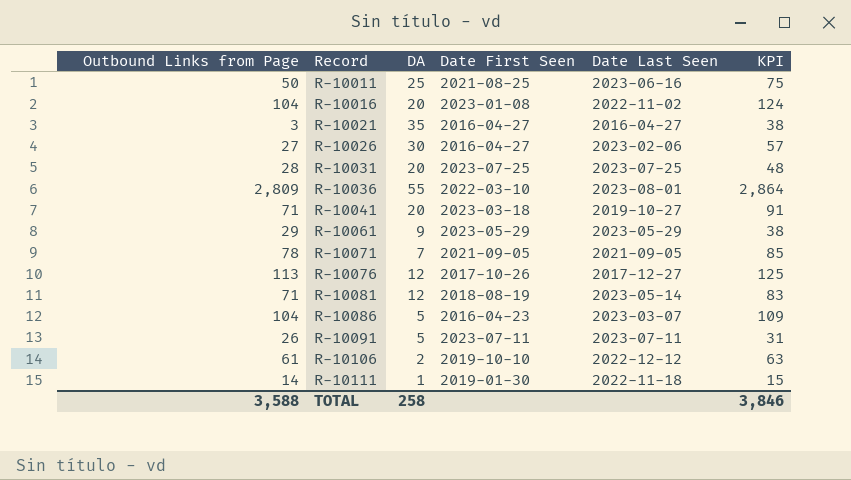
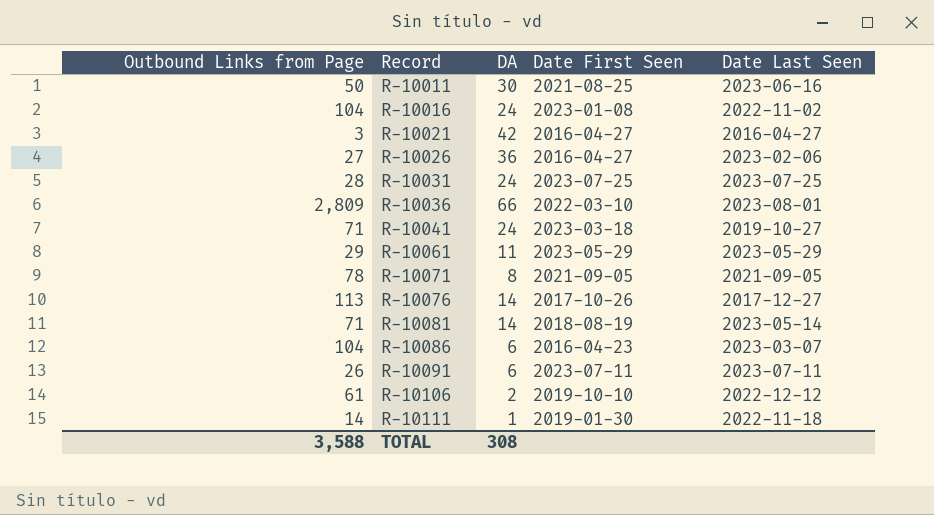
column KPI | formula: [Outbound Links from Page] + [DA] -> none
R-10011 | DA: 25 -> 30
R-10016 | DA: 20 -> 24
R-10021 | DA: 35 -> 42
R-10026 | DA: 30 -> 36
R-10031 | DA: 20 -> 24
R-10036 | DA: 55 -> 66
R-10041 | DA: 20 -> 24
R-10061 | DA: 9 -> 11
R-10071 | DA: 7 -> 8
R-10076 | DA: 12 -> 14
R-10081 | DA: 12 -> 14
R-10086 | DA: 5 -> 6
R-10091 | DA: 5 -> 6
TOTAL | DA: 258 -> 308

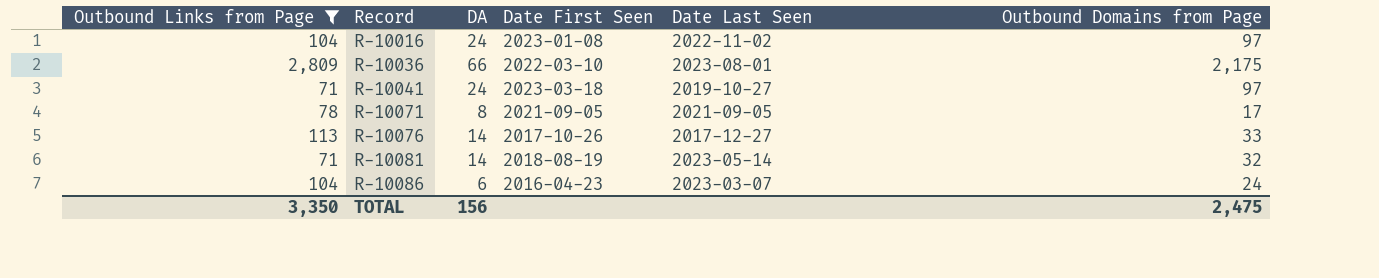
filter: none -> Outbound Links from Page >= 71
column Outbound Domains from Page | position: none -> 6
TOTAL | Outbound Links from Page: 3,588 -> 3,350
TOTAL | DA: 308 -> 156

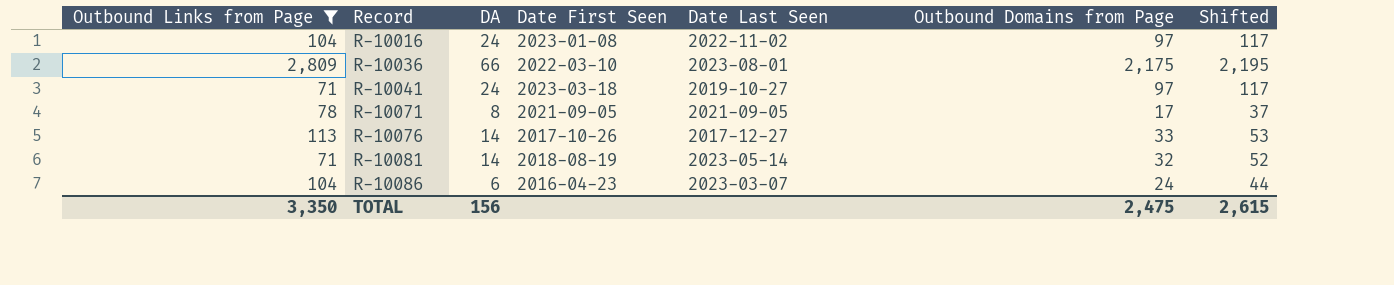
column Shifted | formula: none -> [Outbound Domains from Page] + 20

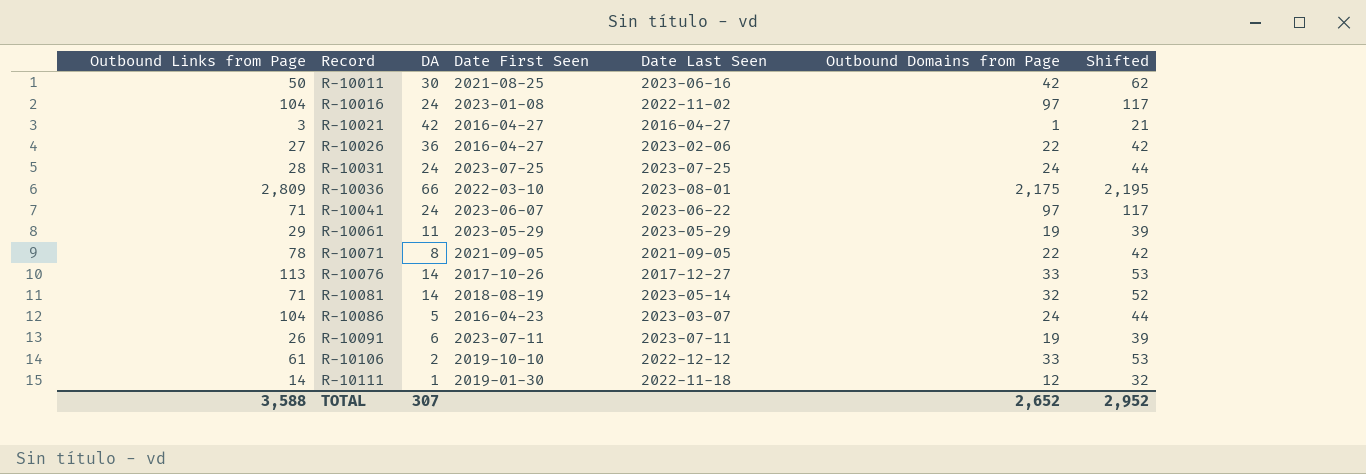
filter: Outbound Links from Page >= 71 -> none
R-10041 | Date First Seen: 2023-03-18 -> 2023-06-07
R-10041 | Date Last Seen: 2019-10-27 -> 2023-06-22
R-10071 | Outbound Domains from Page: 17 -> 22
R-10071 | Shifted: 37 -> 42
R-10086 | DA: 6 -> 5
TOTAL | Outbound Links from Page: 3,350 -> 3,588
TOTAL | DA: 156 -> 307
TOTAL | Outbound Domains from Page: 2,475 -> 2,652
TOTAL | Shifted: 2,615 -> 2,952

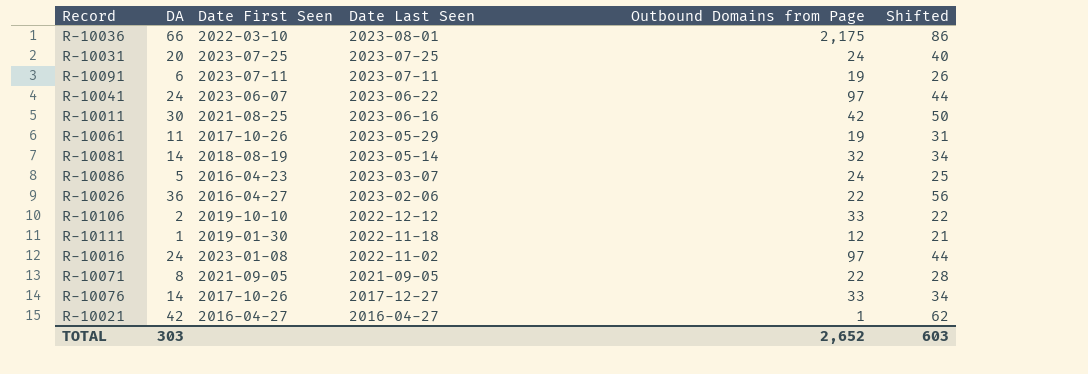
row order: Record ascending -> Date Last Seen descending
column Outbound Links from Page | position: 1 -> none
column Shifted | formula: [Outbound Domains from Page] + 20 -> [DA] + 20
R-10031 | DA: 24 -> 20
R-10061 | Date First Seen: 2023-05-29 -> 2017-10-26
TOTAL | DA: 307 -> 303
TOTAL | Shifted: 2,952 -> 603

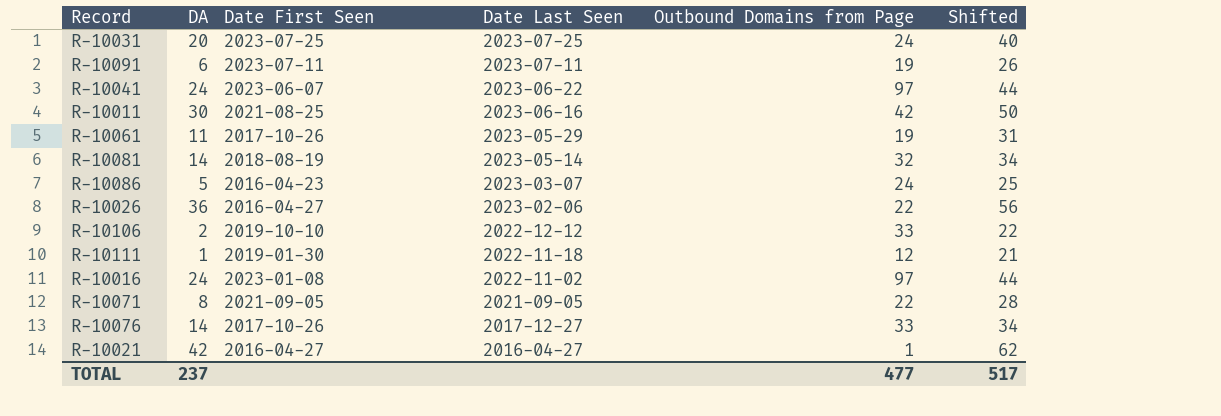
row R-10036: 66 | 2022-03-10 | 2023-08-01 | 2,175 | 86 -> none
TOTAL | DA: 303 -> 237
TOTAL | Outbound Domains from Page: 2,652 -> 477
TOTAL | Shifted: 603 -> 517

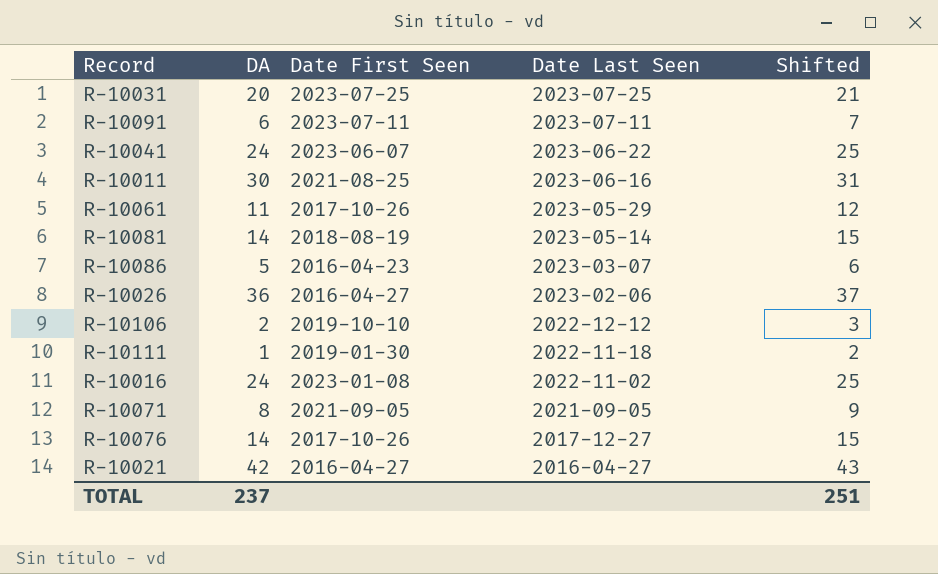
column Outbound Domains from Page | position: 5 -> none
column Shifted | formula: [DA] + 20 -> [DA] + 1
TOTAL | Shifted: 517 -> 251

